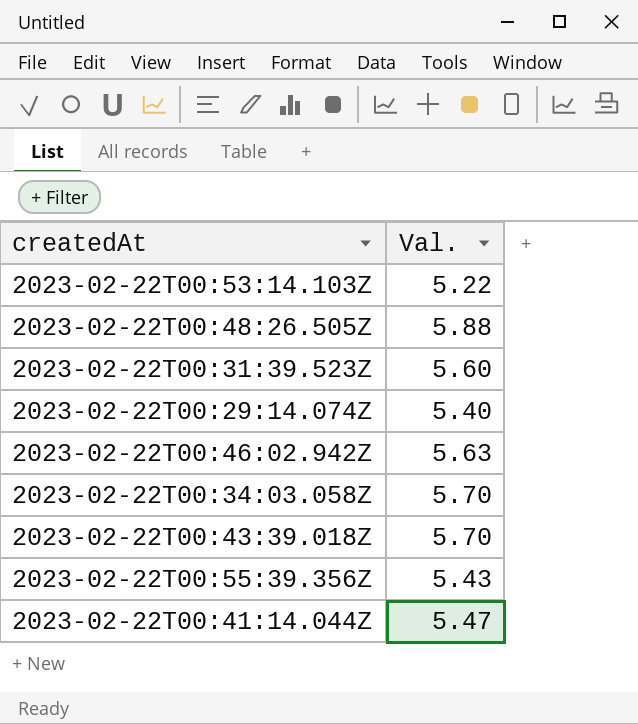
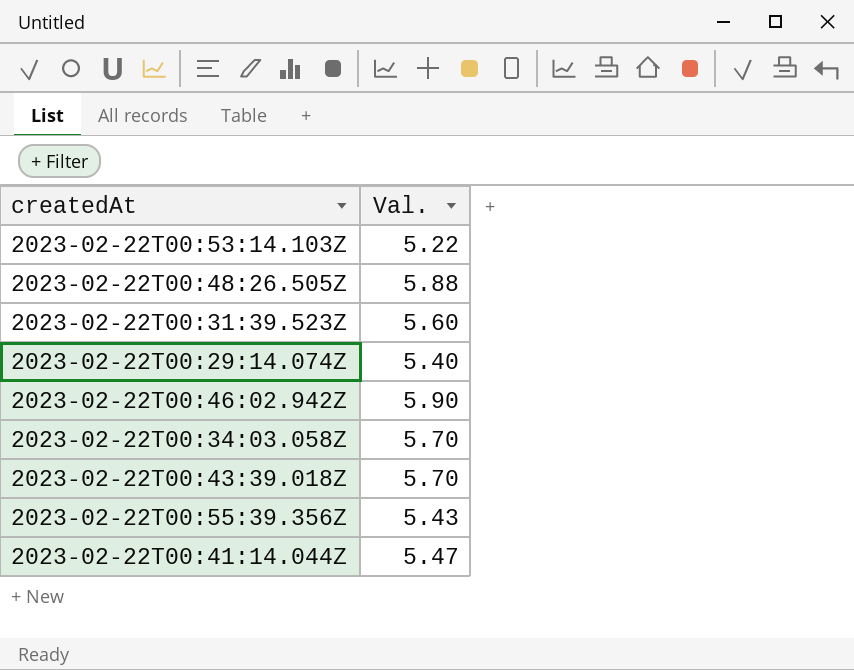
2023-02-22T00:46:02.942Z | Val.: 5.63 -> 5.90

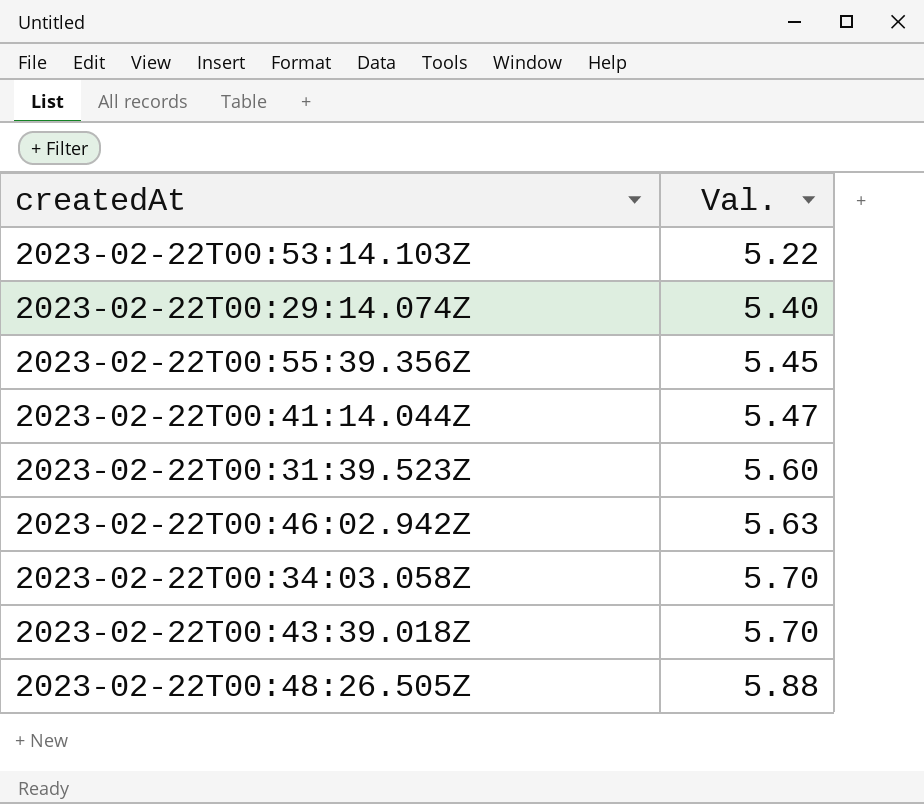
row order: none -> Val. ascending
2023-02-22T00:55:39.356Z | Val.: 5.43 -> 5.45
2023-02-22T00:46:02.942Z | Val.: 5.90 -> 5.63

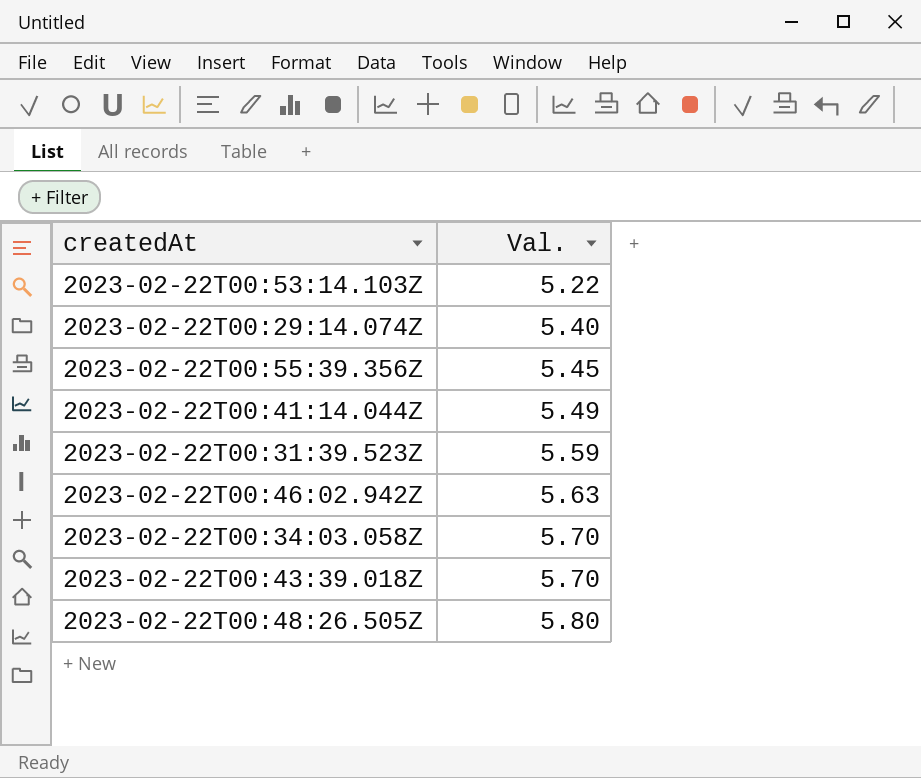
2023-02-22T00:41:14.044Z | Val.: 5.47 -> 5.49
2023-02-22T00:31:39.523Z | Val.: 5.60 -> 5.59
2023-02-22T00:48:26.505Z | Val.: 5.88 -> 5.80

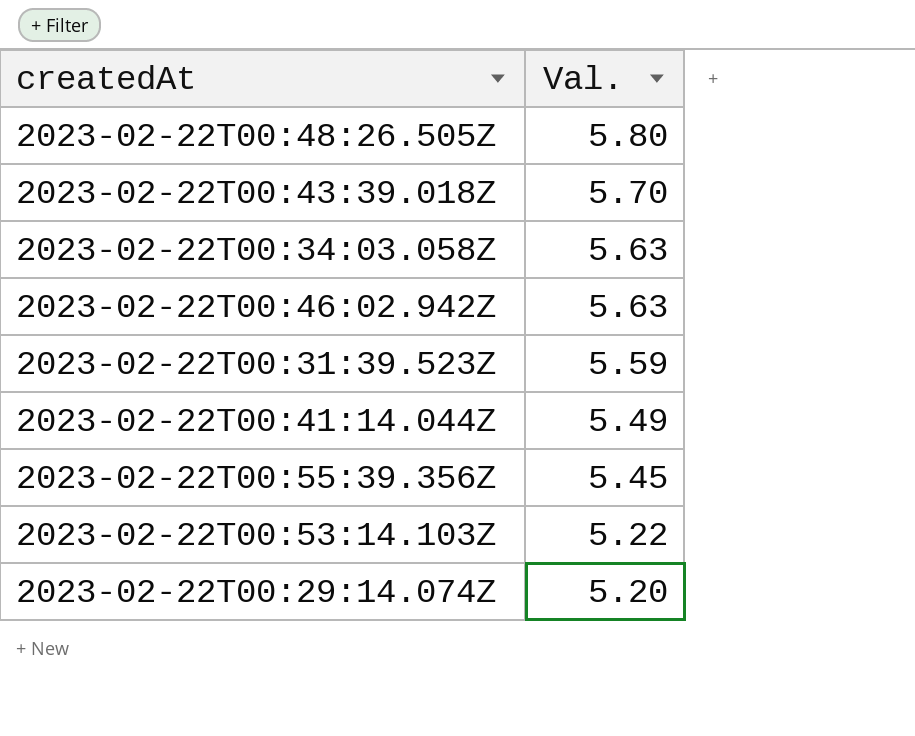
row order: Val. ascending -> Val. descending
2023-02-22T00:34:03.058Z | Val.: 5.70 -> 5.63
2023-02-22T00:29:14.074Z | Val.: 5.40 -> 5.20

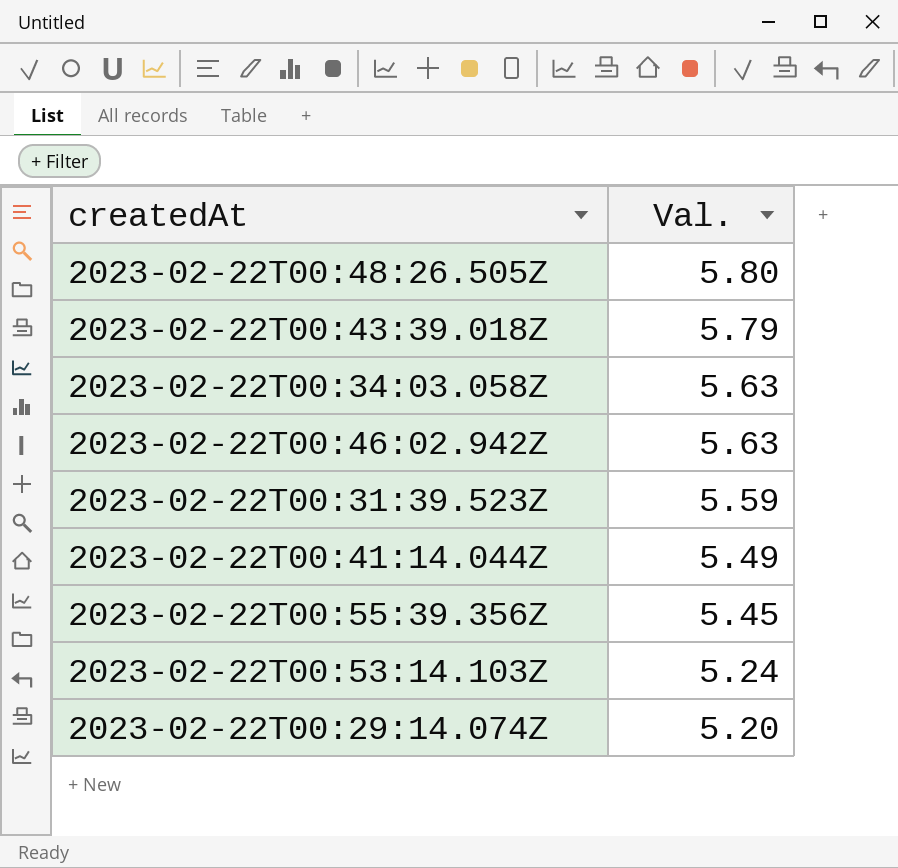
2023-02-22T00:43:39.018Z | Val.: 5.70 -> 5.79
2023-02-22T00:53:14.103Z | Val.: 5.22 -> 5.24

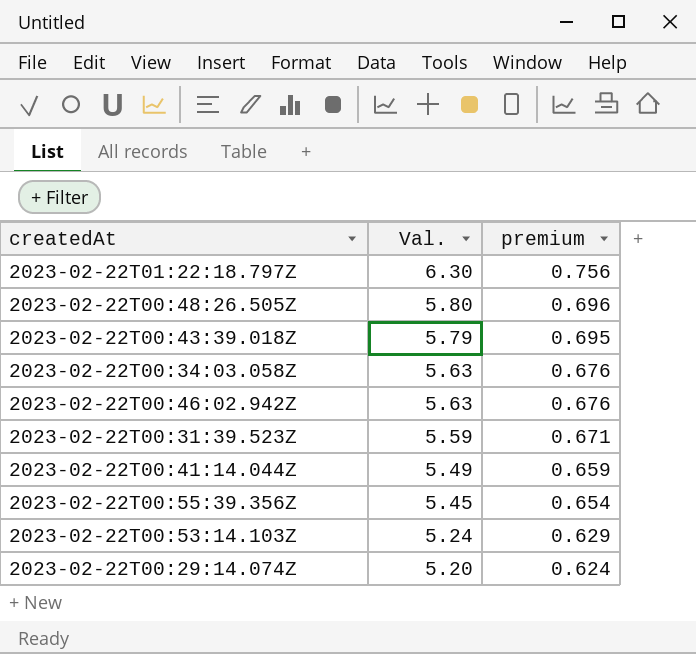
column premium | formula: none -> [Val.] * 0.12
row 2023-02-22T01:22:18.797Z: none -> 6.30 | 0.756

